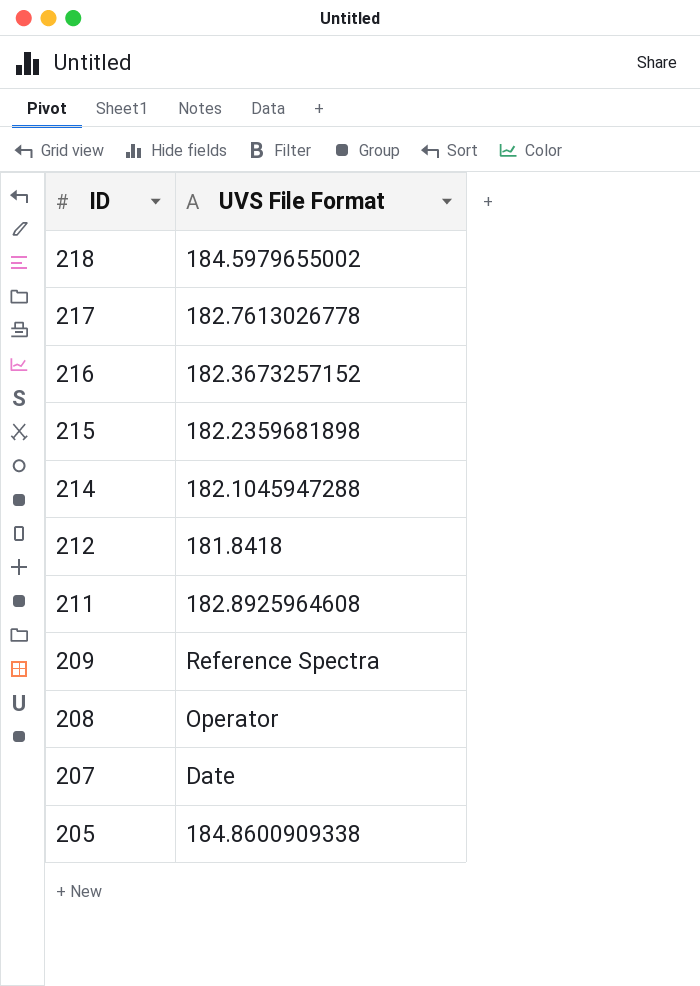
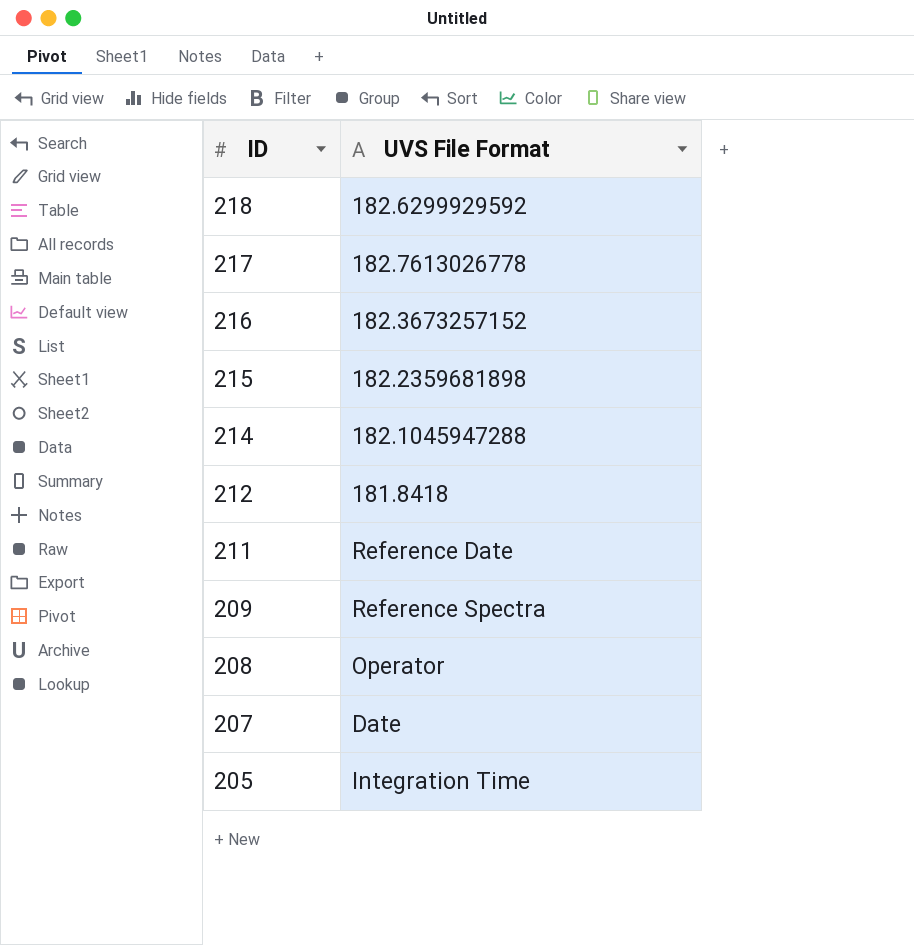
218 | UVS File Format: 184.5979655002 -> 182.6299929592
211 | UVS File Format: 182.8925964608 -> Reference Date
205 | UVS File Format: 184.8600909338 -> Integration Time

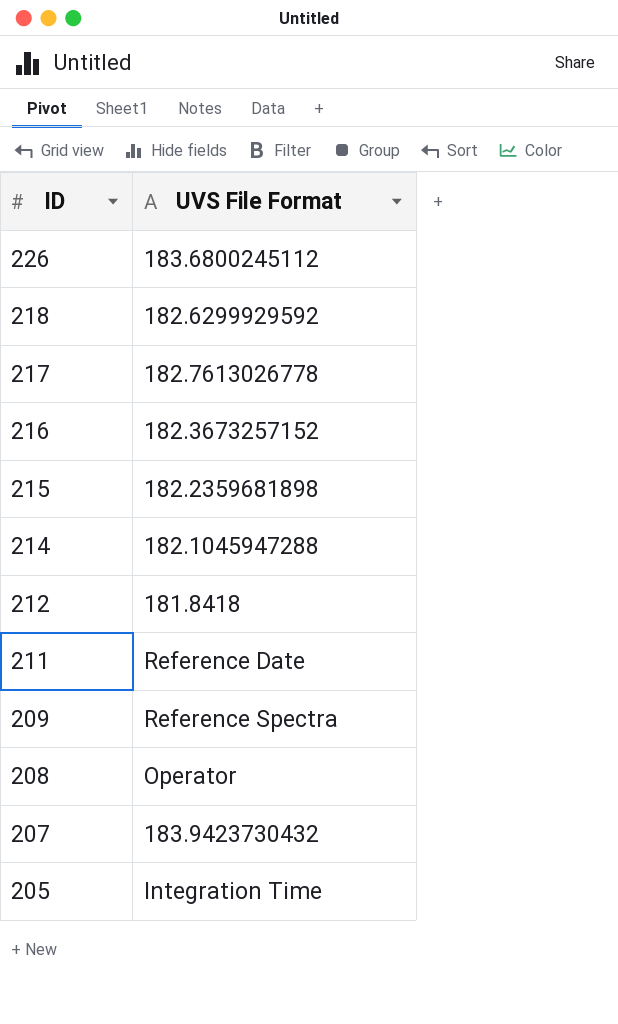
row 226: none -> 183.6800245112
207 | UVS File Format: Date -> 183.9423730432

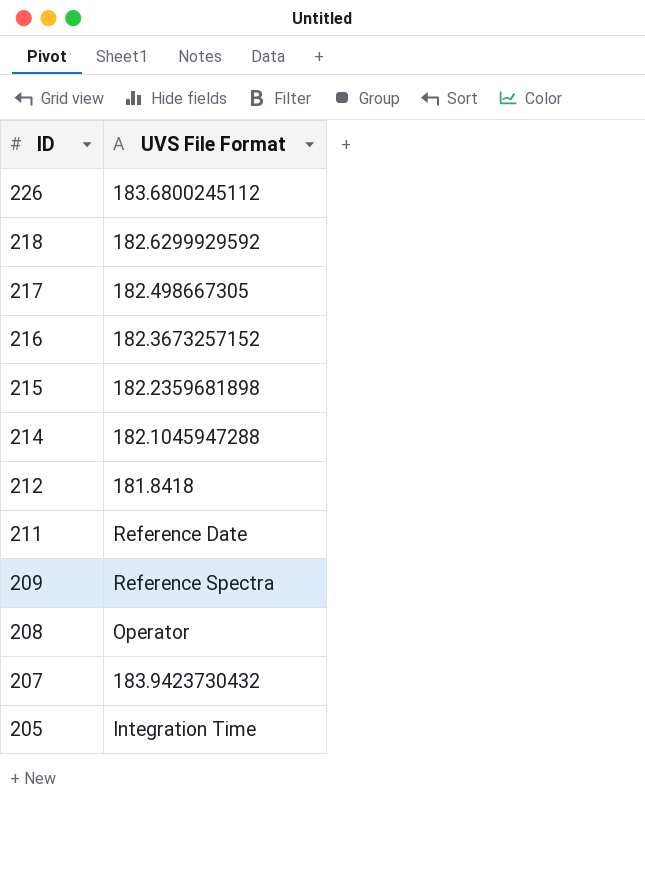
217 | UVS File Format: 182.7613026778 -> 182.498667305

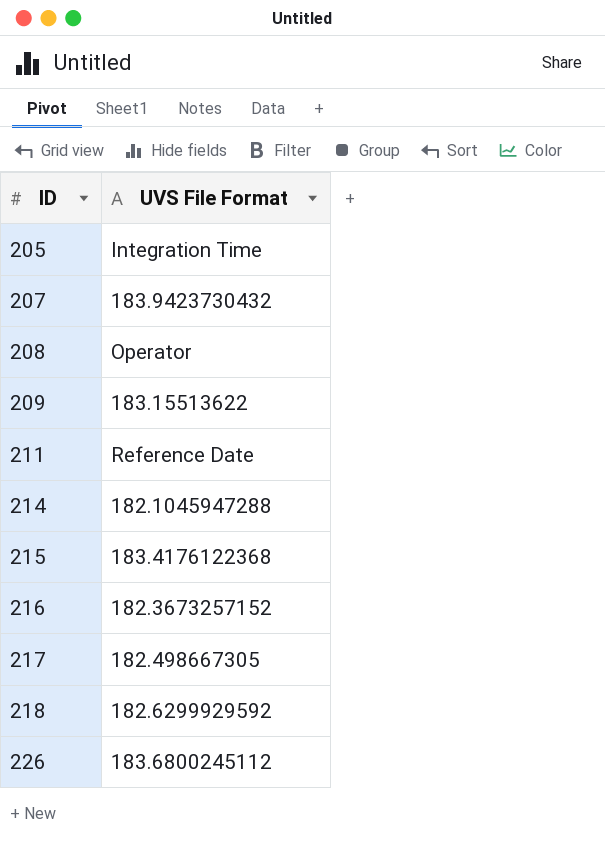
row order: ID descending -> ID ascending
row 212: 181.8418 -> none
209 | UVS File Format: Reference Spectra -> 183.15513622
215 | UVS File Format: 182.2359681898 -> 183.4176122368

